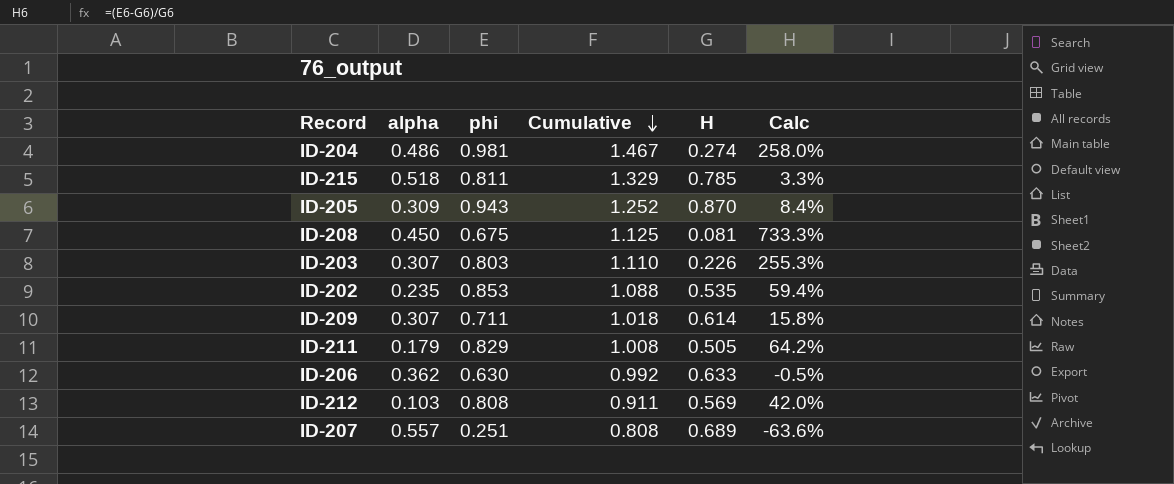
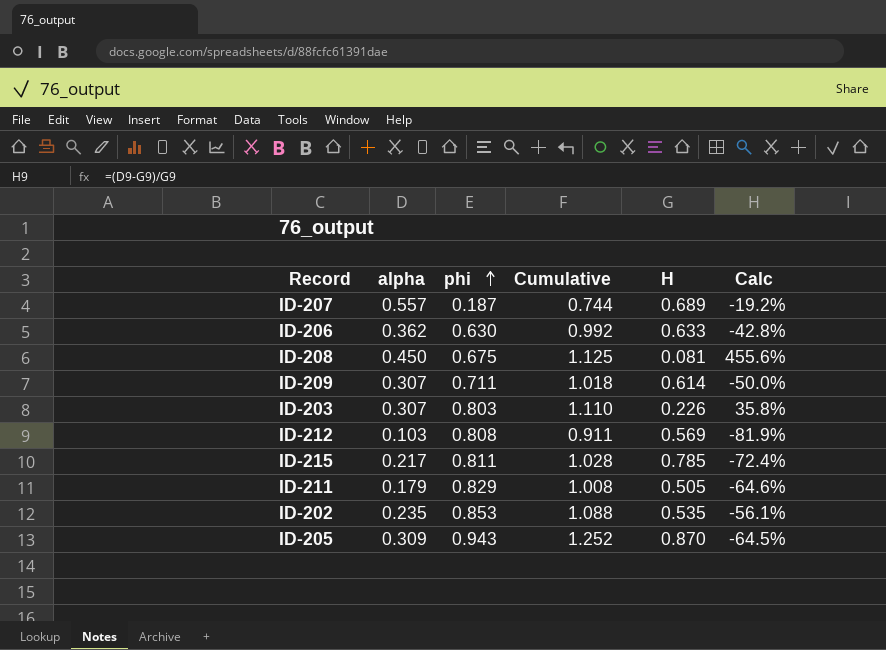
row order: Cumulative descending -> phi ascending
column Calc | formula: ([phi] - [H]) / [H] -> ([alpha] - [H]) / [H]
row ID-204: 0.486 | 0.981 | 1.467 | 0.274 | 258.0% -> none
ID-207 | phi: 0.251 -> 0.187
ID-207 | Cumulative: 0.808 -> 0.744
ID-215 | alpha: 0.518 -> 0.217
ID-215 | Cumulative: 1.329 -> 1.028

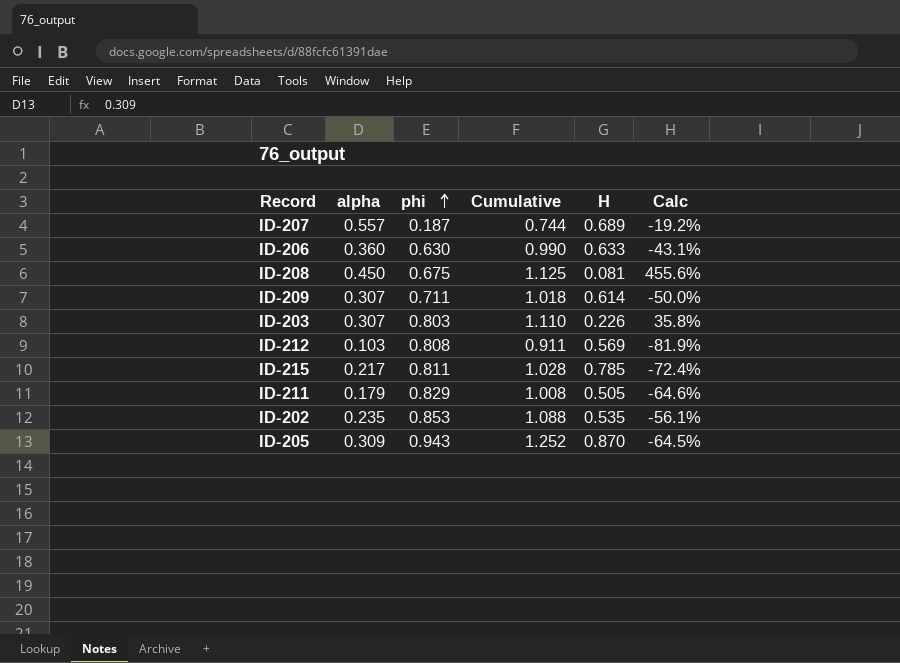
ID-206 | alpha: 0.362 -> 0.360
ID-206 | Cumulative: 0.992 -> 0.990
ID-206 | Calc: -42.8% -> -43.1%

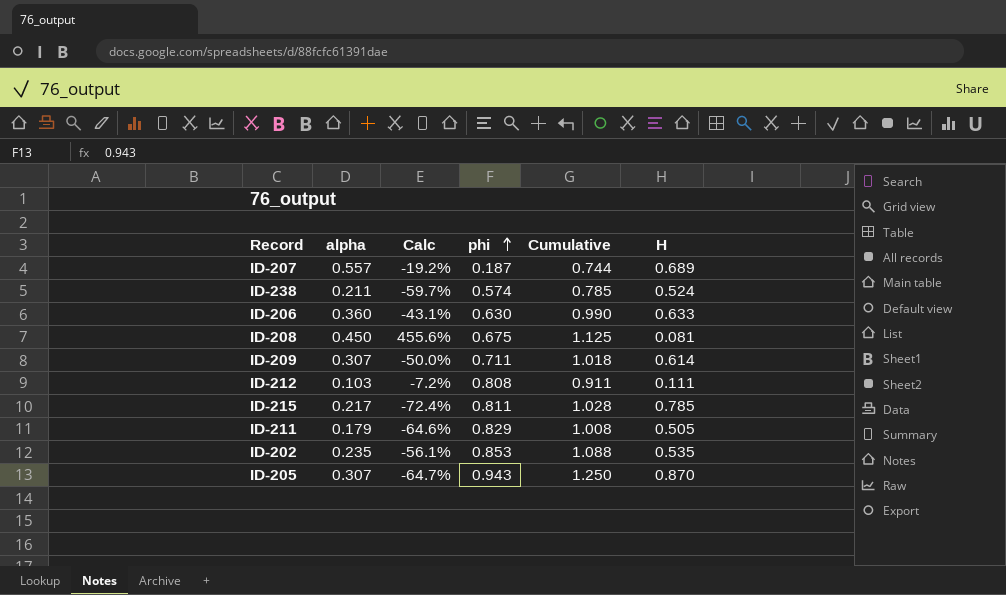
column Calc | position: 6 -> 3
row ID-203: 0.307 | 0.803 | 1.110 | 0.226 | 35.8% -> none
row ID-238: none -> 0.211 | -59.7% | 0.574 | 0.785 | 0.524
ID-212 | Calc: -81.9% -> -7.2%
ID-212 | H: 0.569 -> 0.111
ID-205 | alpha: 0.309 -> 0.307
ID-205 | Calc: -64.5% -> -64.7%
ID-205 | Cumulative: 1.252 -> 1.250

